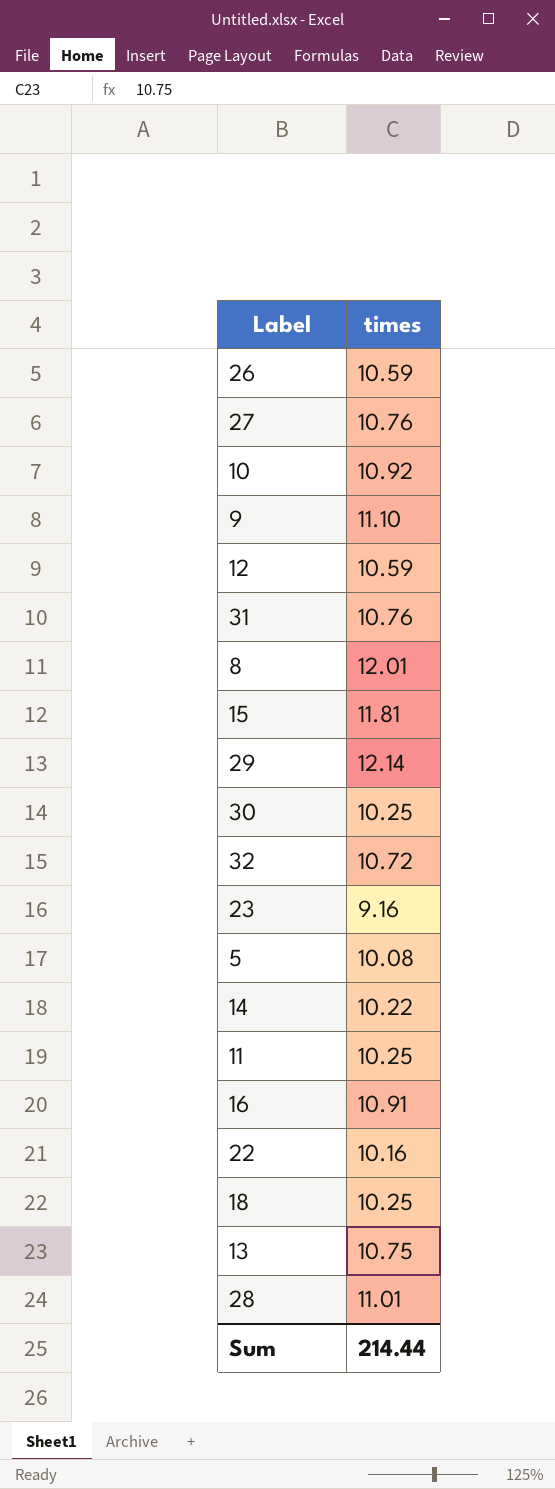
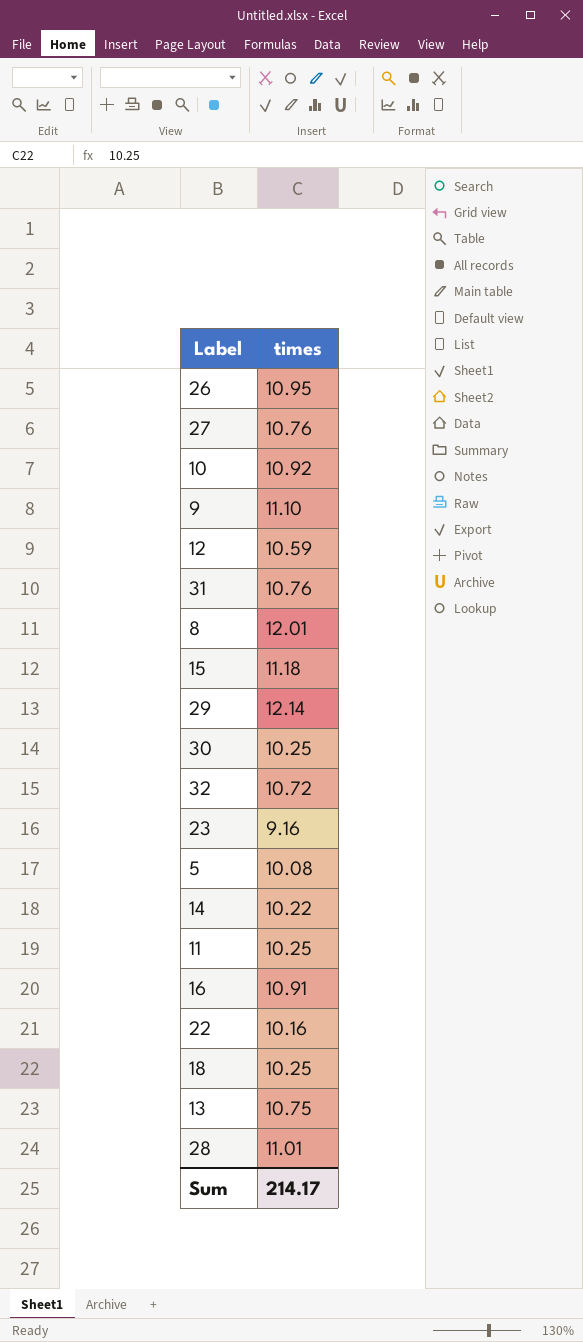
26 | times: 10.59 -> 10.95
15 | times: 11.81 -> 11.18
Sum | times: 214.44 -> 214.17

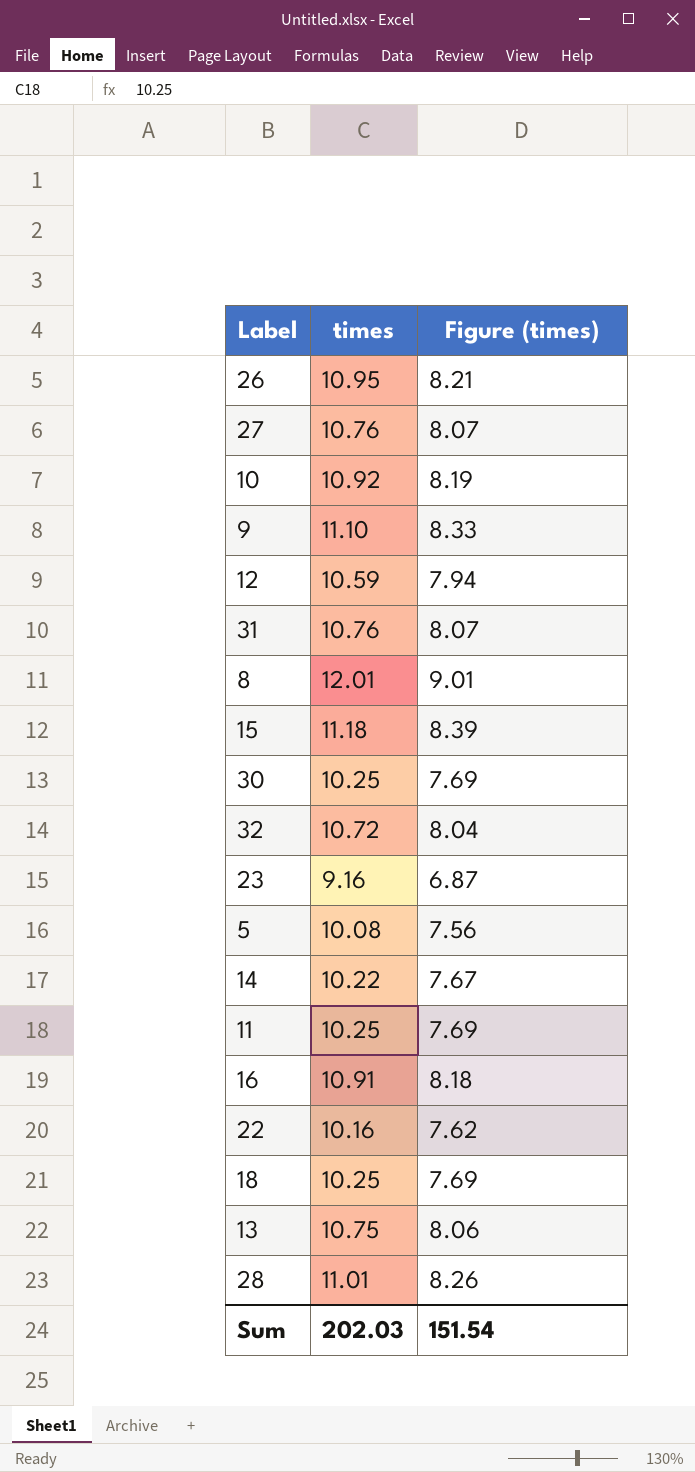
column Figure (times) | formula: none -> [times] * 0.75
row 29: 12.14 -> none
Sum | times: 214.17 -> 202.03

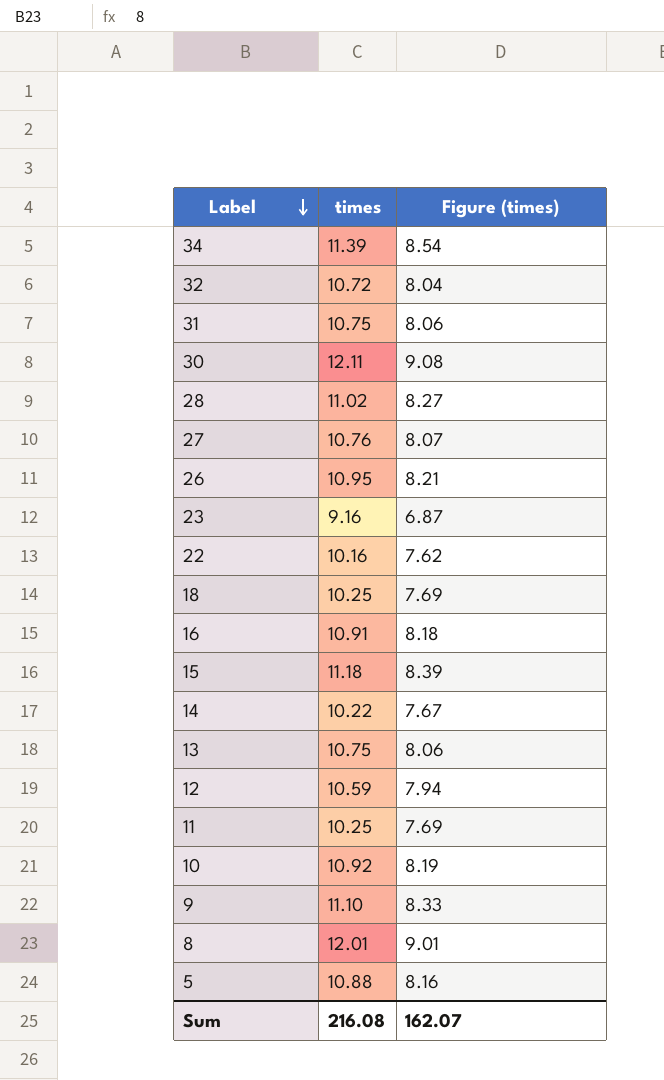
row order: none -> Label descending
row 34: none -> 11.39 | 8.54
31 | times: 10.76 -> 10.75
31 | Figure (times): 8.07 -> 8.06
30 | times: 10.25 -> 12.11
30 | Figure (times): 7.69 -> 9.08
28 | times: 11.01 -> 11.02
28 | Figure (times): 8.26 -> 8.27
5 | times: 10.08 -> 10.88
5 | Figure (times): 7.56 -> 8.16
Sum | times: 202.03 -> 216.08
Sum | Figure (times): 151.54 -> 162.07

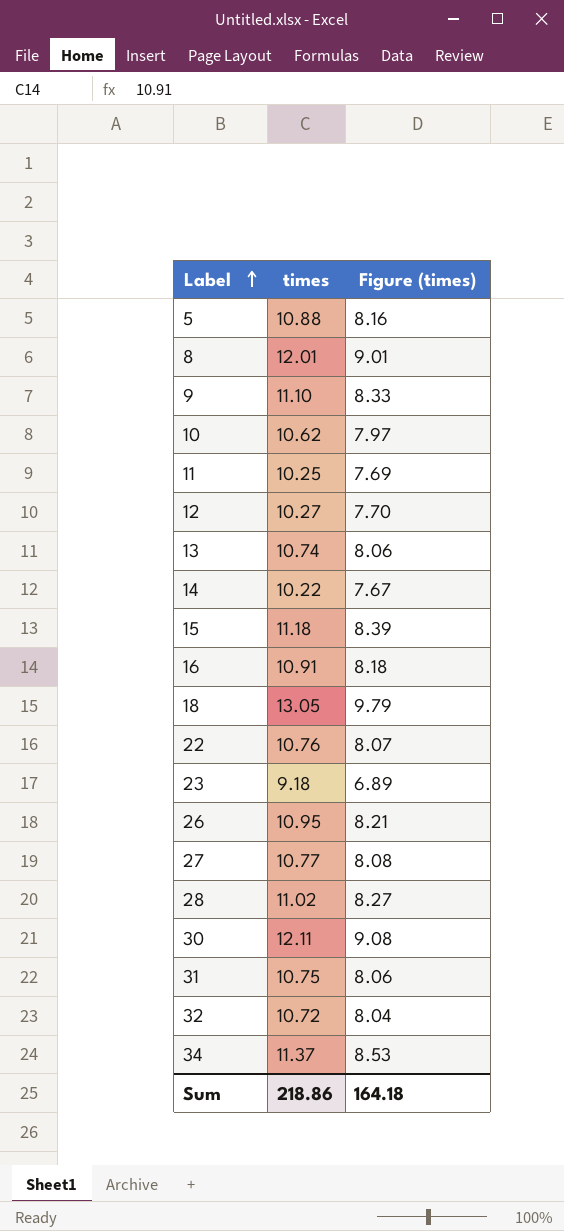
row order: Label descending -> Label ascending
10 | times: 10.92 -> 10.62
10 | Figure (times): 8.19 -> 7.97
12 | times: 10.59 -> 10.27
12 | Figure (times): 7.94 -> 7.70
13 | times: 10.75 -> 10.74
18 | times: 10.25 -> 13.05
18 | Figure (times): 7.69 -> 9.79
22 | times: 10.16 -> 10.76
22 | Figure (times): 7.62 -> 8.07
23 | times: 9.16 -> 9.18
23 | Figure (times): 6.87 -> 6.89
27 | times: 10.76 -> 10.77
27 | Figure (times): 8.07 -> 8.08
34 | times: 11.39 -> 11.37
34 | Figure (times): 8.54 -> 8.53
Sum | times: 216.08 -> 218.86
Sum | Figure (times): 162.07 -> 164.18

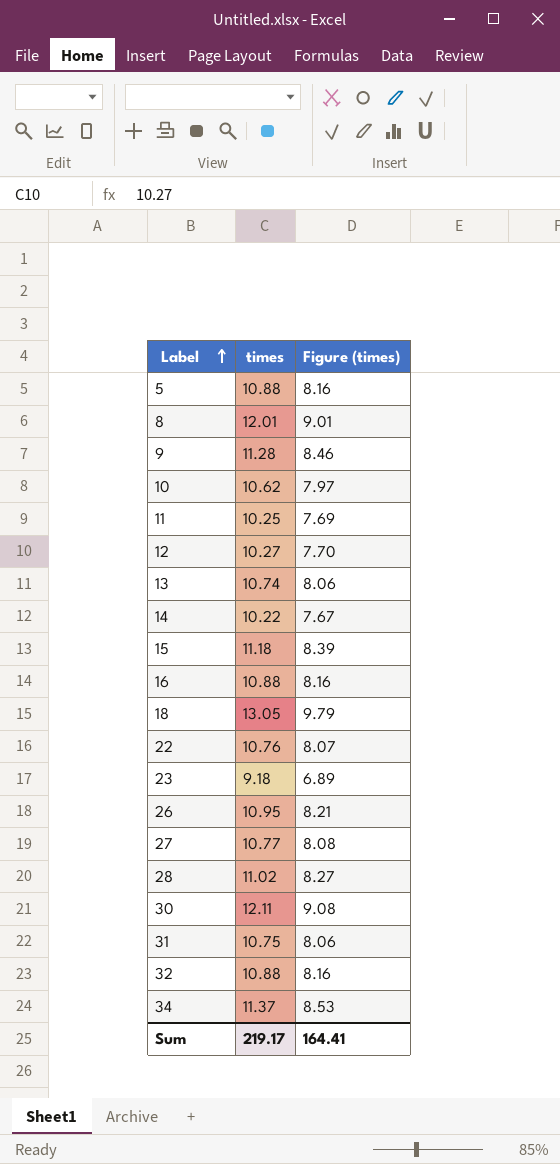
9 | times: 11.10 -> 11.28
9 | Figure (times): 8.33 -> 8.46
16 | times: 10.91 -> 10.88
16 | Figure (times): 8.18 -> 8.16
32 | times: 10.72 -> 10.88
32 | Figure (times): 8.04 -> 8.16
Sum | times: 218.86 -> 219.17
Sum | Figure (times): 164.18 -> 164.41

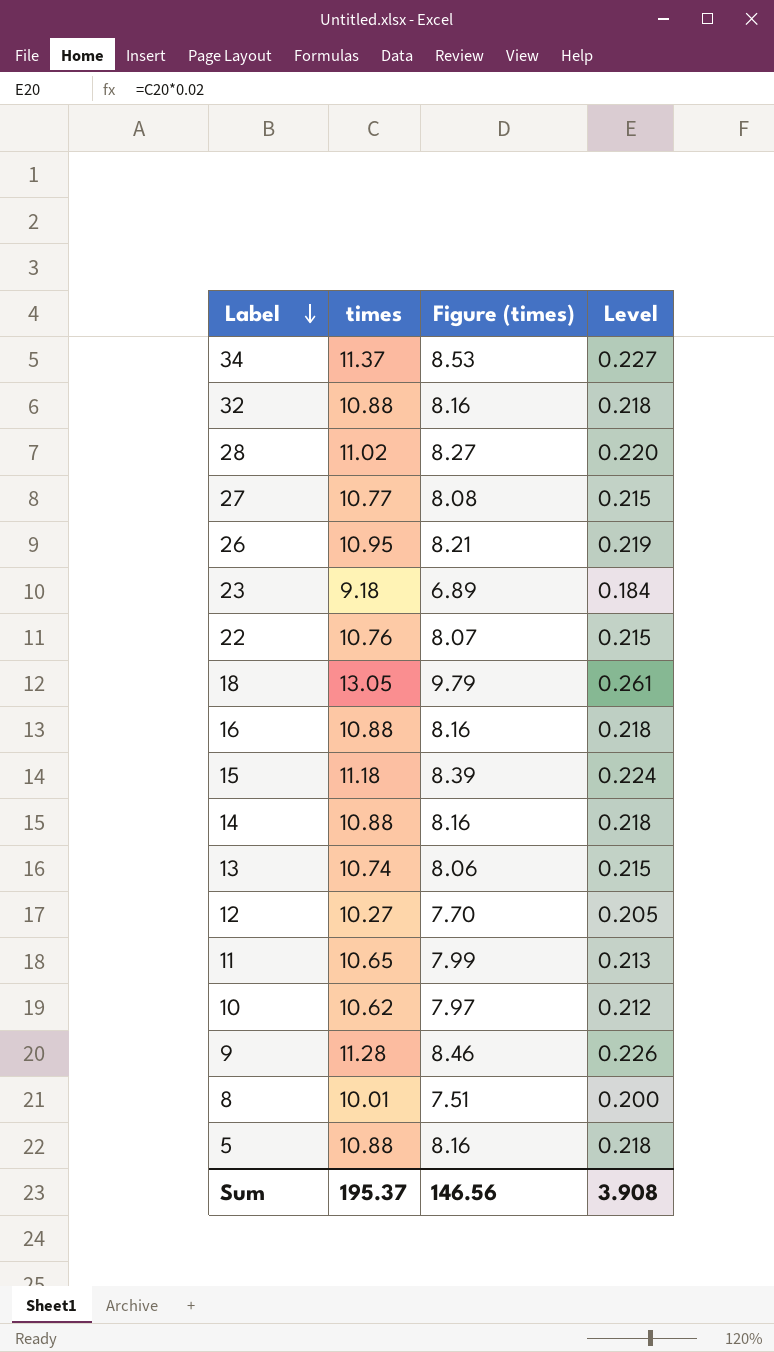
row order: Label ascending -> Label descending
column Level | formula: none -> [times] * 0.02
row 30: 12.11 | 9.08 -> none
row 31: 10.75 | 8.06 -> none
14 | times: 10.22 -> 10.88
14 | Figure (times): 7.67 -> 8.16
11 | times: 10.25 -> 10.65
11 | Figure (times): 7.69 -> 7.99
8 | times: 12.01 -> 10.01
8 | Figure (times): 9.01 -> 7.51
Sum | times: 219.17 -> 195.37
Sum | Figure (times): 164.41 -> 146.56

